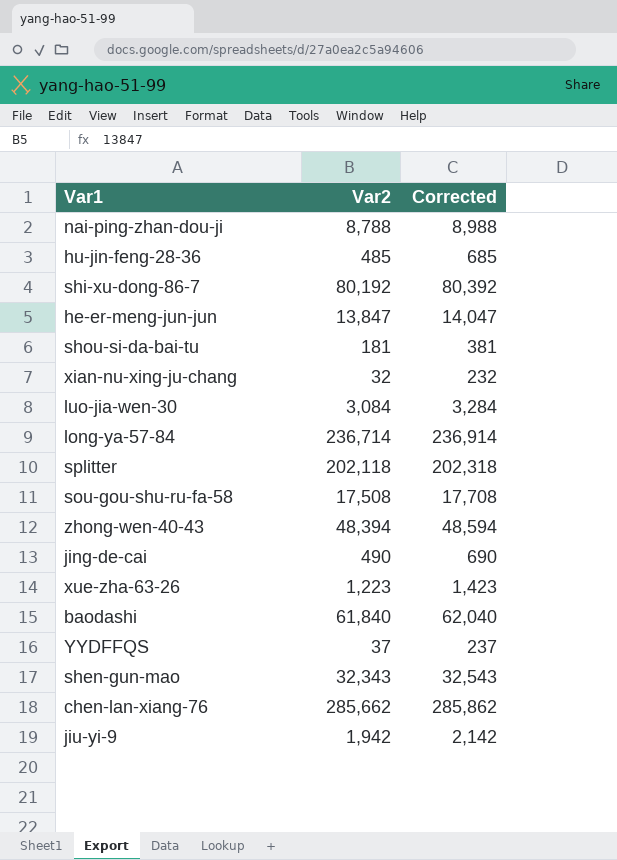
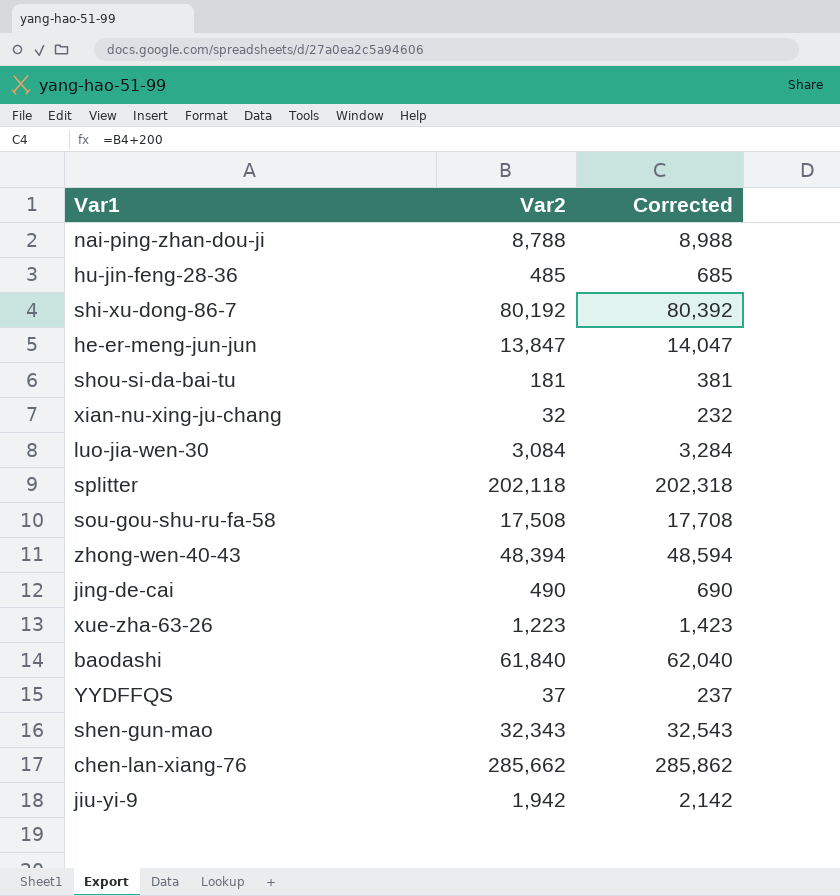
row long-ya-57-84: 236,714 | 236,914 -> none

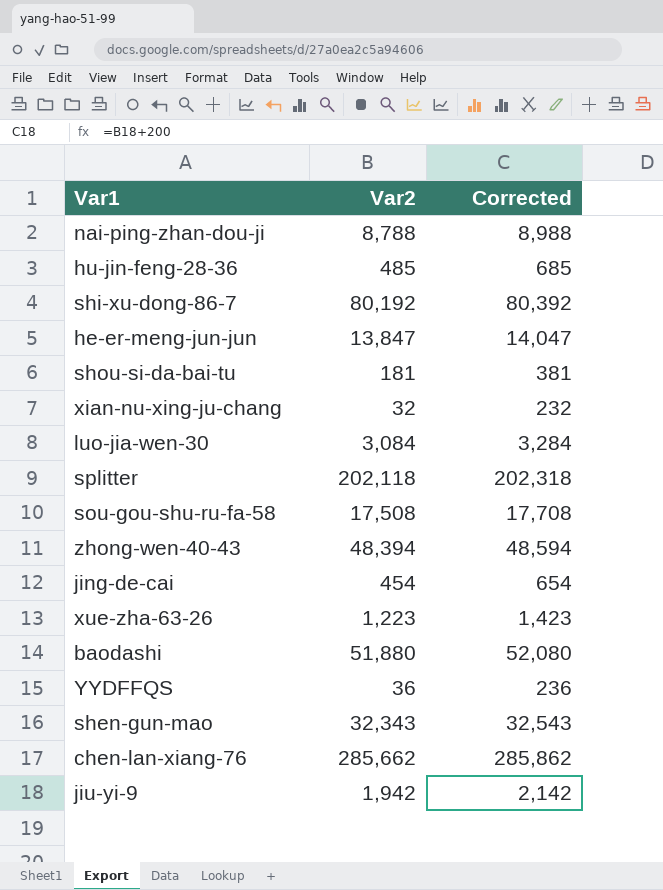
jing-de-cai | Var2: 490 -> 454
jing-de-cai | Corrected: 690 -> 654
baodashi | Var2: 61,840 -> 51,880
baodashi | Corrected: 62,040 -> 52,080
YYDFFQS | Var2: 37 -> 36
YYDFFQS | Corrected: 237 -> 236

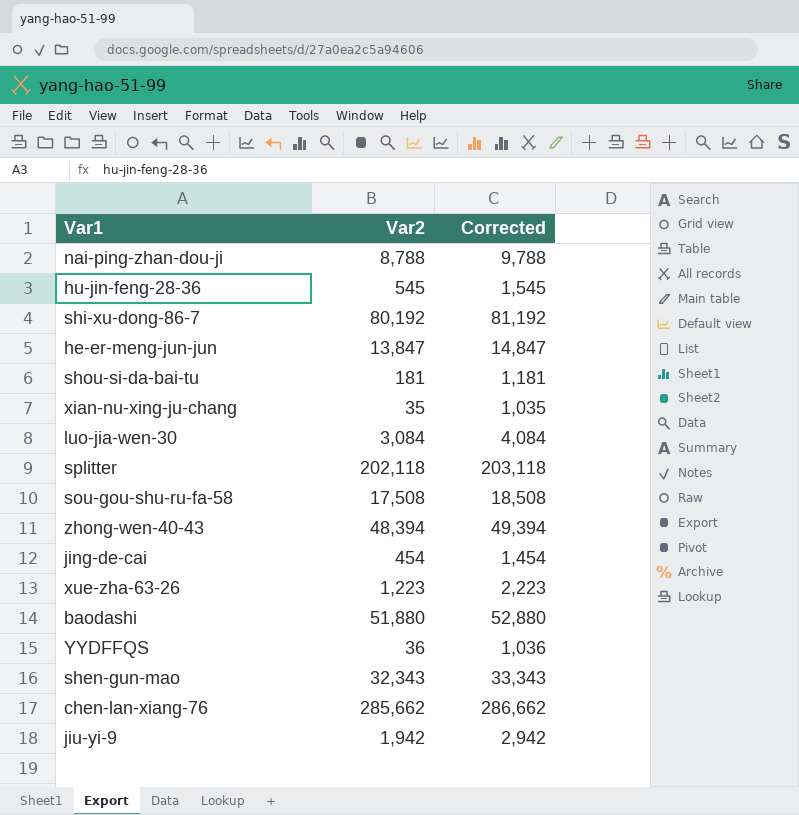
column Corrected | formula: [Var2] + 200 -> [Var2] + 1000
hu-jin-feng-28-36 | Var2: 485 -> 545
xian-nu-xing-ju-chang | Var2: 32 -> 35

